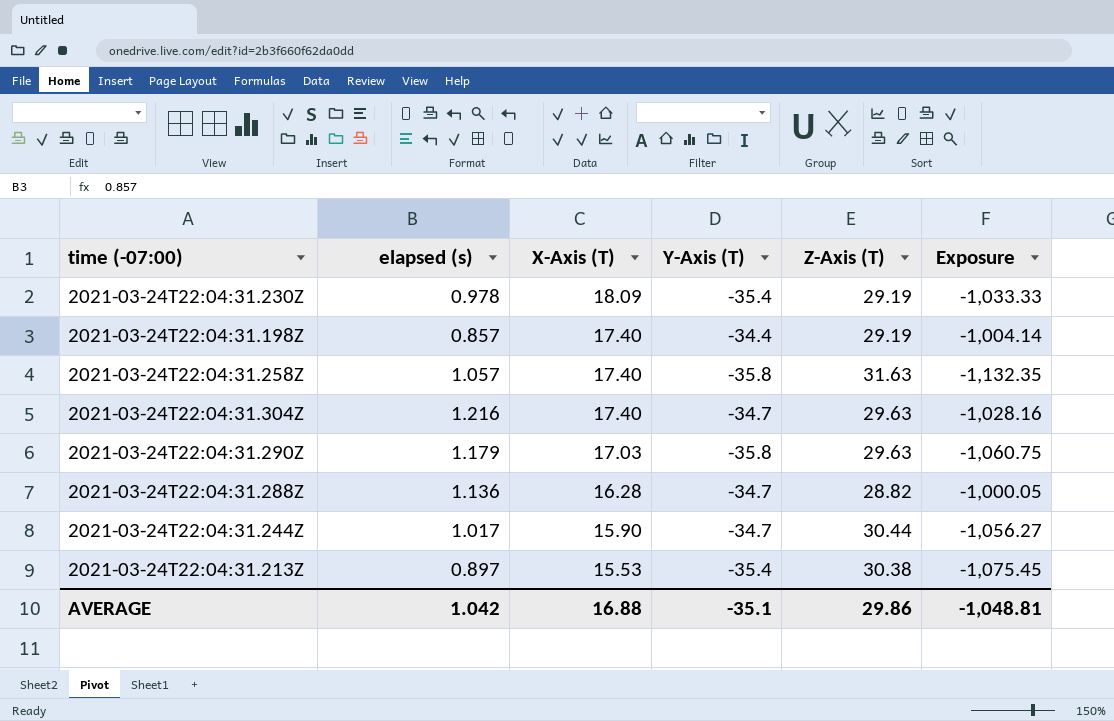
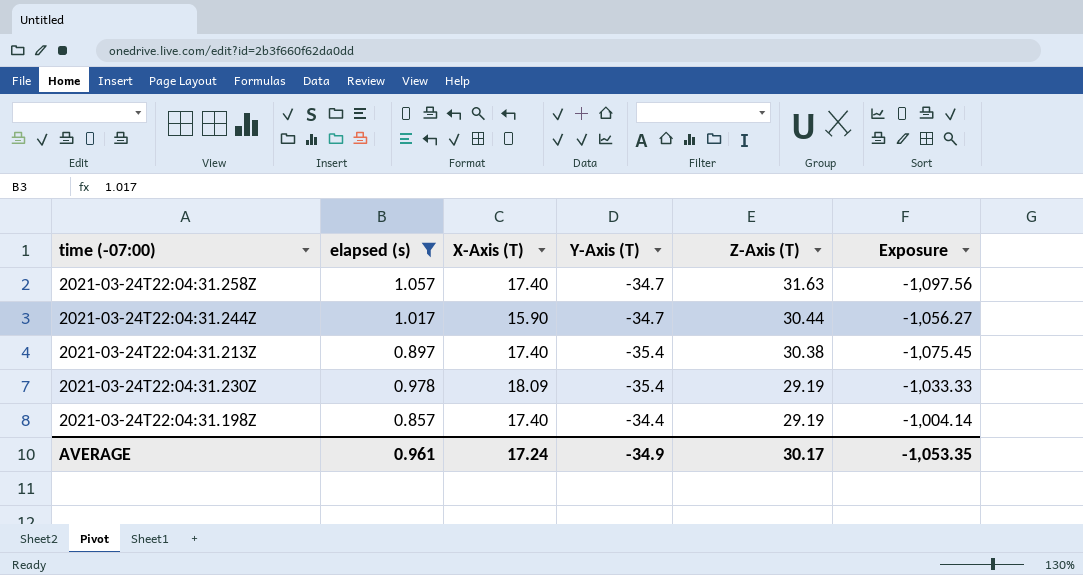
filter: none -> elapsed (s) <= 1.057
row order: X-Axis (T) descending -> Z-Axis (T) descending
2021-03-24T22:04:31.258Z | Y-Axis (T): -35.8 -> -34.7
2021-03-24T22:04:31.258Z | Exposure: -1,132.35 -> -1,097.56
2021-03-24T22:04:31.213Z | X-Axis (T): 15.53 -> 17.40
AVERAGE | elapsed (s): 1.042 -> 0.961
AVERAGE | X-Axis (T): 16.88 -> 17.24
AVERAGE | Y-Axis (T): -35.1 -> -34.9
AVERAGE | Z-Axis (T): 29.86 -> 30.17
AVERAGE | Exposure: -1,048.81 -> -1,053.35

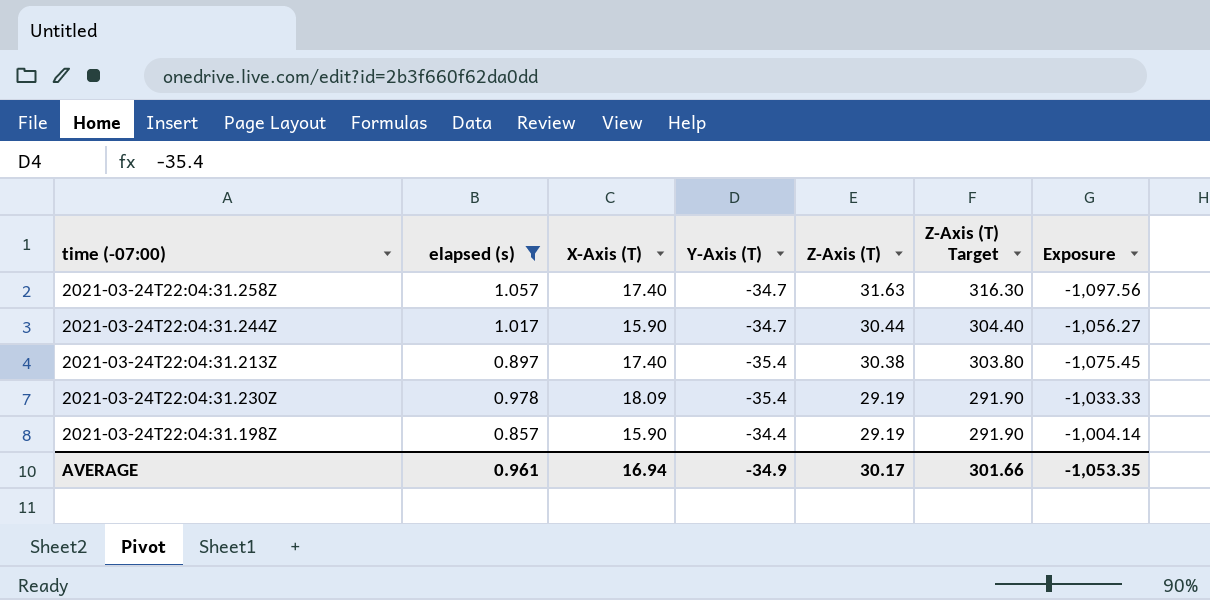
column Z-Axis (T) Target | formula: none -> [Z-Axis (T)] * 10
2021-03-24T22:04:31.198Z | X-Axis (T): 17.40 -> 15.90
AVERAGE | X-Axis (T): 17.24 -> 16.94

